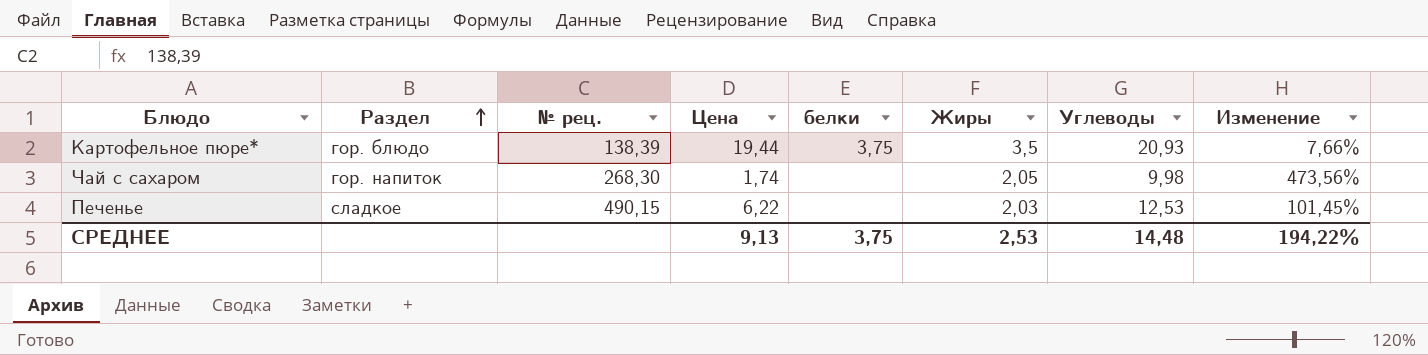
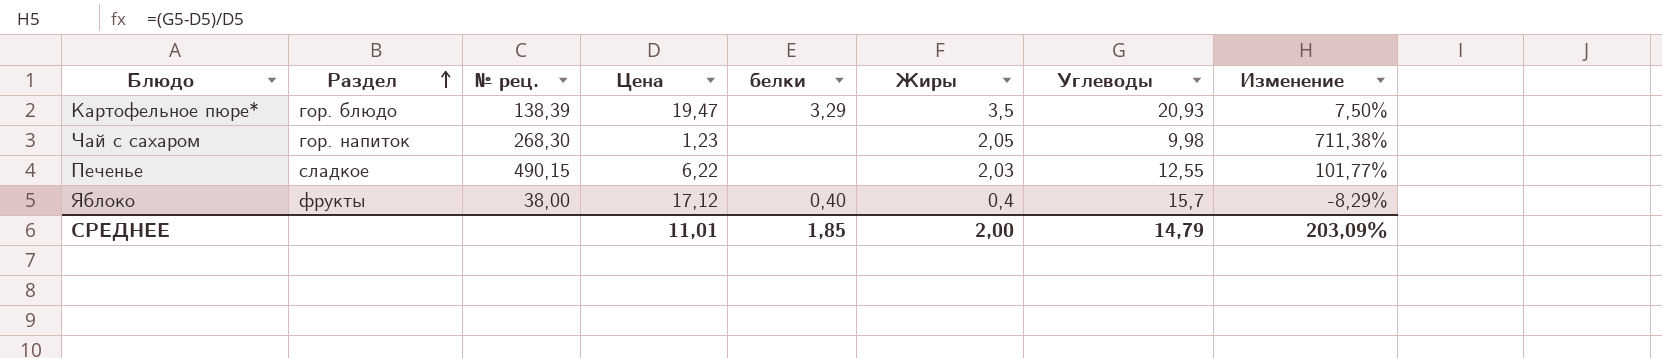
Картофельное пюре* | Цена: 19,44 -> 19,47
Картофельное пюре* | белки: 3,75 -> 3,29
Картофельное пюре* | Изменение: 7,66% -> 7,50%
Чай с сахаром | Цена: 1,74 -> 1,23
Чай с сахаром | Изменение: 473,56% -> 711,38%
Печенье | Углеводы: 12,53 -> 12,55
Печенье | Изменение: 101,45% -> 101,77%
row Яблоко: none -> фрукты | 38,00 | 17,12 | 0,40 | 0,4 | 15,7 | -8,29%
СРЕДНЕЕ | Цена: 9,13 -> 11,01
СРЕДНЕЕ | белки: 3,75 -> 1,85
СРЕДНЕЕ | Жиры: 2,53 -> 2,00
СРЕДНЕЕ | Углеводы: 14,48 -> 14,79
СРЕДНЕЕ | Изменение: 194,22% -> 203,09%

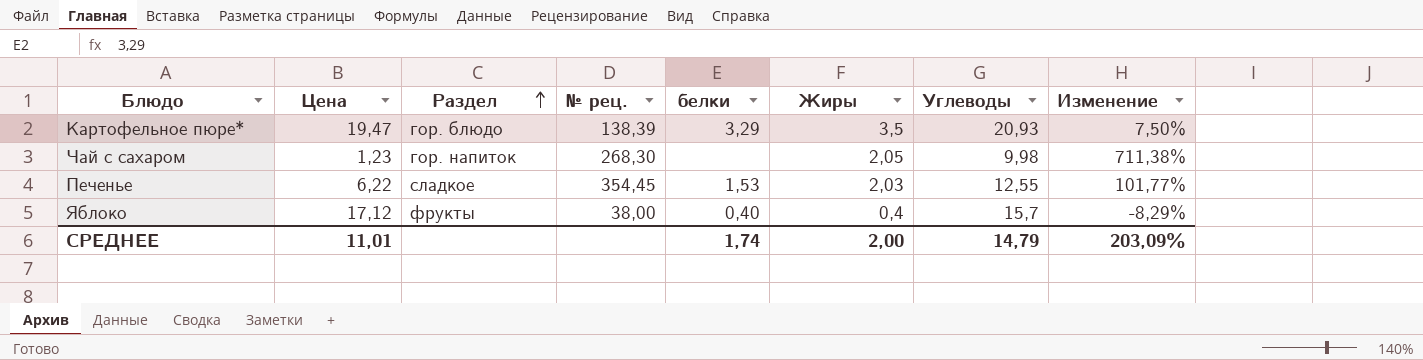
column Цена | position: 4 -> 2
Печенье | № рец.: 490,15 -> 354,45
Печенье | белки: none -> 1,53
СРЕДНЕЕ | белки: 1,85 -> 1,74

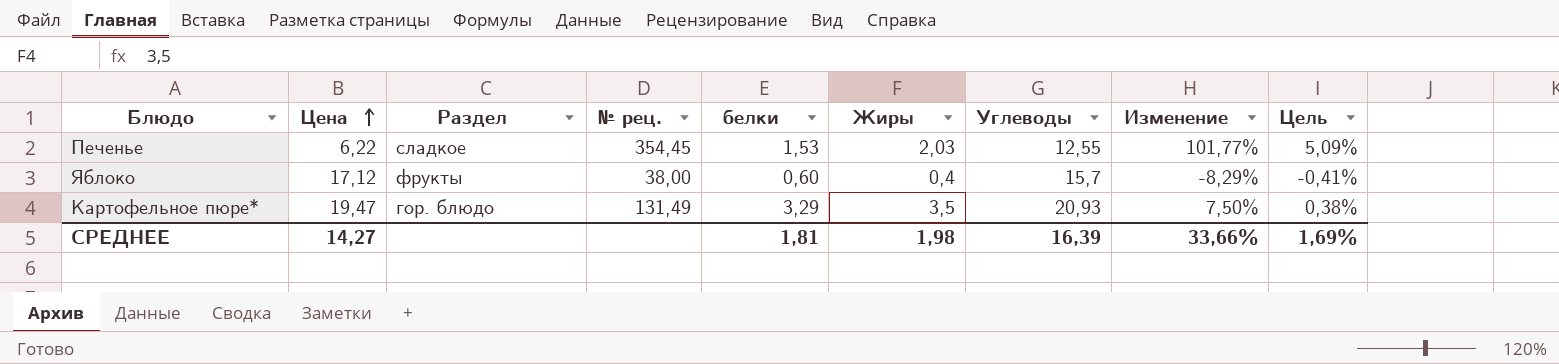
row order: Раздел ascending -> Цена ascending
column Цель | formula: none -> [Изменение] * 0,05
row Чай с сахаром: 1,23 | гор. напиток | 268,30 | none | 2,05 | 9,98 | 711,38% -> none
Яблоко | белки: 0,40 -> 0,60
Картофельное пюре* | № рец.: 138,39 -> 131,49
СРЕДНЕЕ | Цена: 11,01 -> 14,27
СРЕДНЕЕ | белки: 1,74 -> 1,81
СРЕДНЕЕ | Жиры: 2,00 -> 1,98
СРЕДНЕЕ | Углеводы: 14,79 -> 16,39
СРЕДНЕЕ | Изменение: 203,09% -> 33,66%

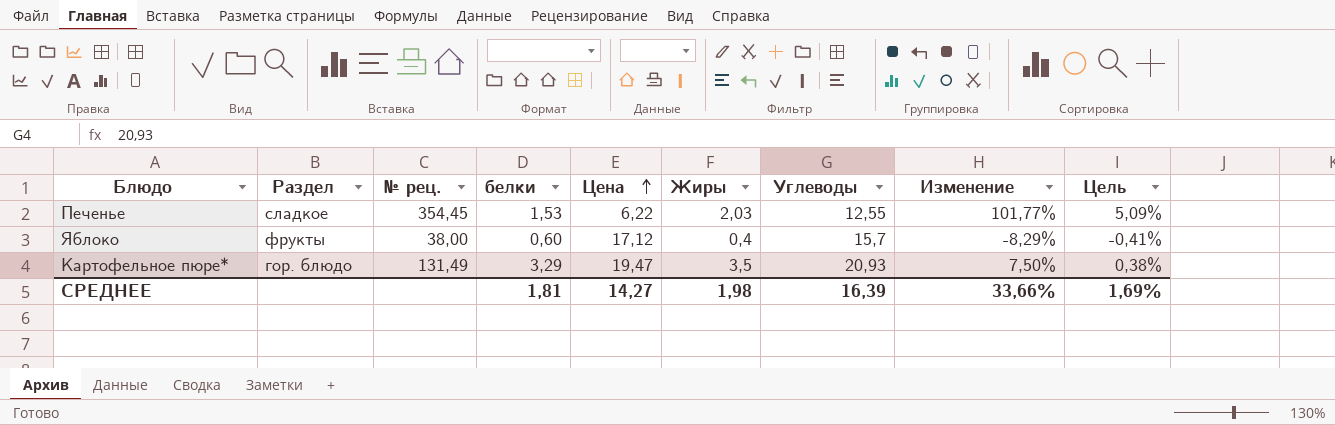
column Цена | position: 2 -> 5

